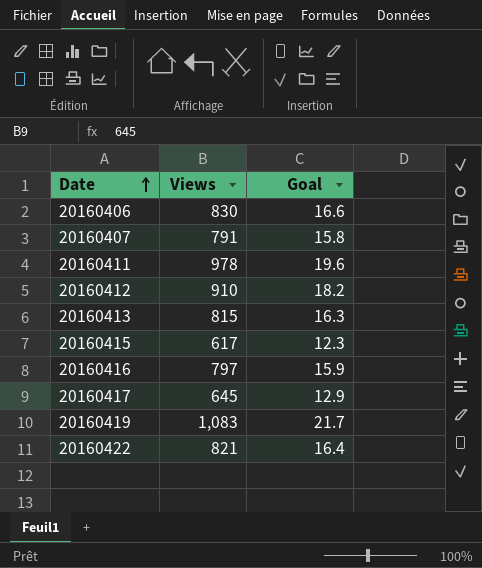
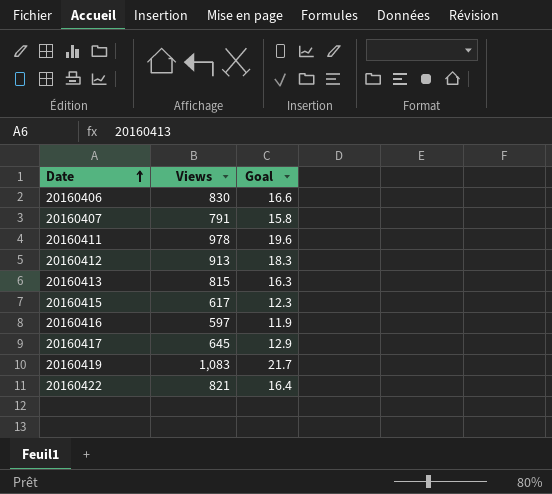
20160412 | Views: 910 -> 913
20160412 | Goal: 18.2 -> 18.3
20160416 | Views: 797 -> 597
20160416 | Goal: 15.9 -> 11.9

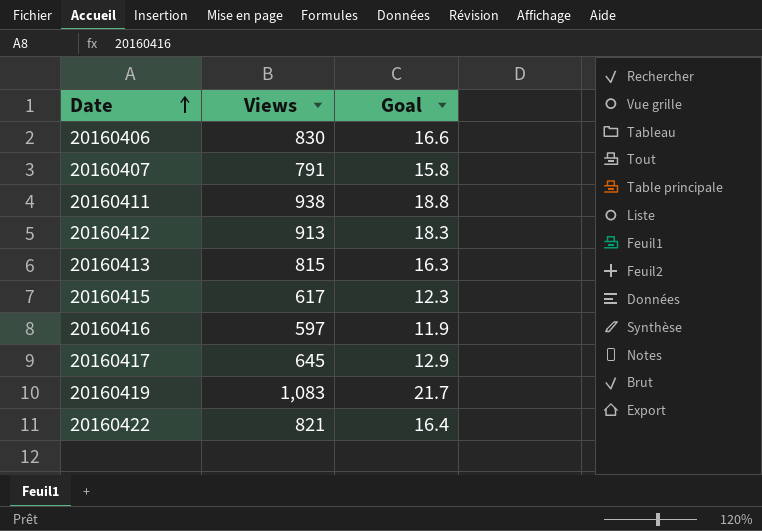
20160411 | Views: 978 -> 938
20160411 | Goal: 19.6 -> 18.8

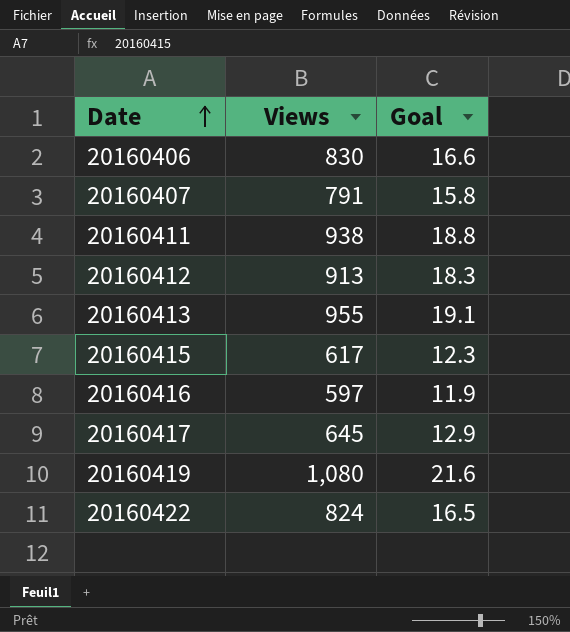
20160413 | Views: 815 -> 955
20160413 | Goal: 16.3 -> 19.1
20160419 | Views: 1,083 -> 1,080
20160419 | Goal: 21.7 -> 21.6
20160422 | Views: 821 -> 824
20160422 | Goal: 16.4 -> 16.5

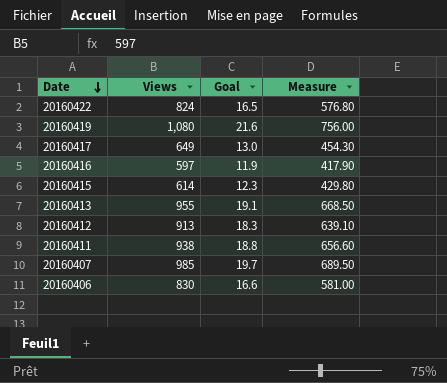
row order: Date ascending -> Date descending
column Measure | formula: none -> [Views] * 0.7
20160417 | Views: 645 -> 649
20160417 | Goal: 12.9 -> 13.0
20160415 | Views: 617 -> 614
20160407 | Views: 791 -> 985
20160407 | Goal: 15.8 -> 19.7

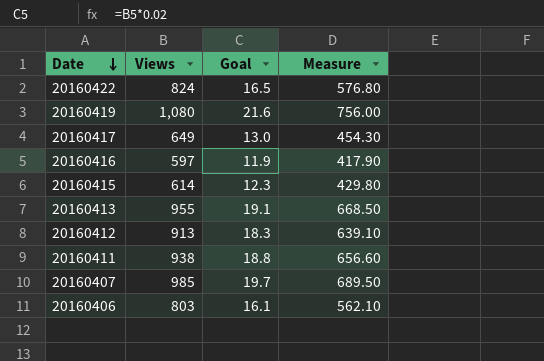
20160406 | Views: 830 -> 803
20160406 | Goal: 16.6 -> 16.1
20160406 | Measure: 581.00 -> 562.10

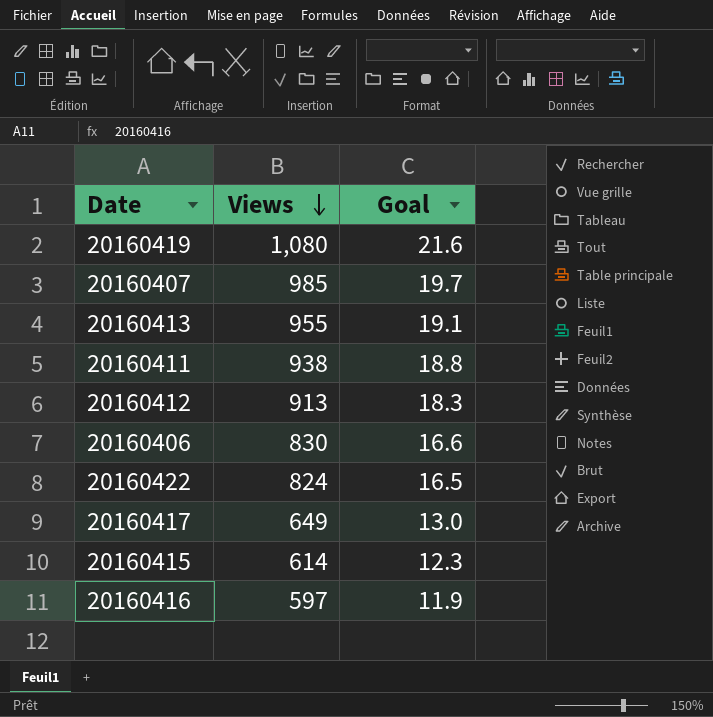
row order: Date descending -> Views descending
column Measure | formula: [Views] * 0.7 -> none
20160406 | Views: 803 -> 830
20160406 | Goal: 16.1 -> 16.6

